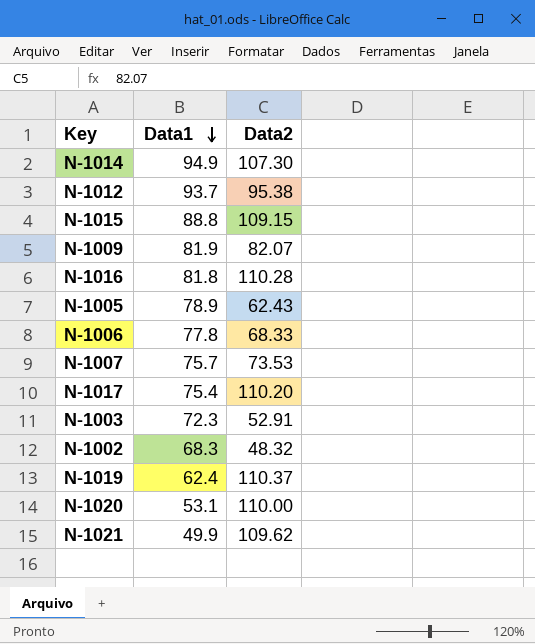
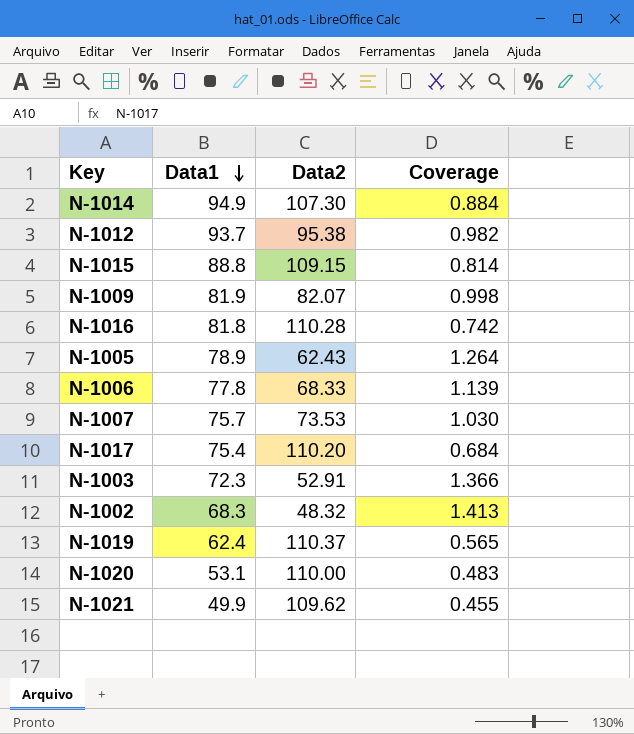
column Coverage | formula: none -> [Data1] / [Data2]

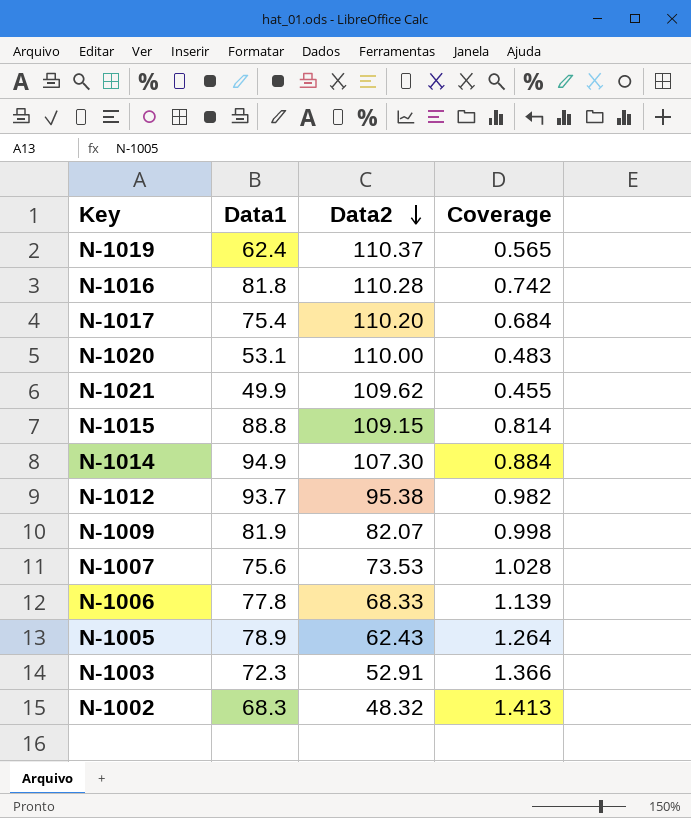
row order: Data1 descending -> Data2 descending
N-1007 | Data1: 75.7 -> 75.6
N-1007 | Coverage: 1.030 -> 1.028

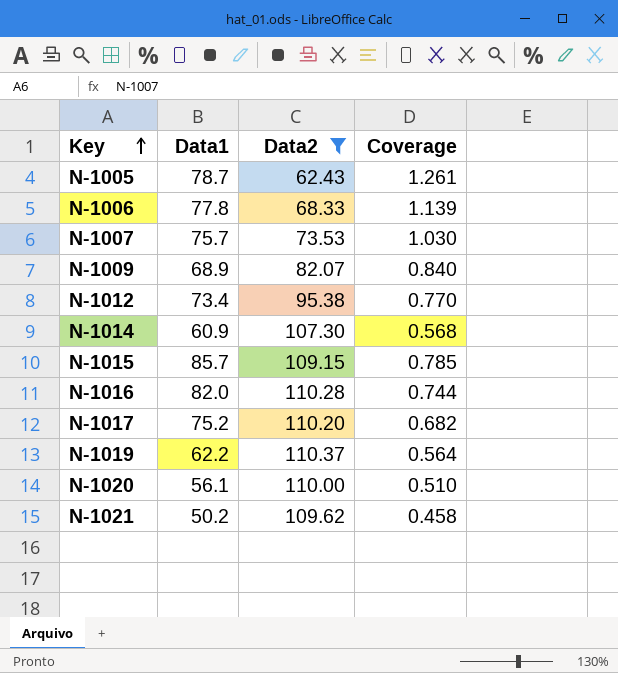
filter: none -> Data2 >= 62.43
row order: Data2 descending -> Key ascending
N-1005 | Data1: 78.9 -> 78.7
N-1005 | Coverage: 1.264 -> 1.261
N-1007 | Data1: 75.6 -> 75.7
N-1007 | Coverage: 1.028 -> 1.030
N-1009 | Data1: 81.9 -> 68.9
N-1009 | Coverage: 0.998 -> 0.840
N-1012 | Data1: 93.7 -> 73.4
N-1012 | Coverage: 0.982 -> 0.770
N-1014 | Data1: 94.9 -> 60.9
N-1014 | Coverage: 0.884 -> 0.568
N-1015 | Data1: 88.8 -> 85.7
N-1015 | Coverage: 0.814 -> 0.785
N-1016 | Data1: 81.8 -> 82.0
N-1016 | Coverage: 0.742 -> 0.744
N-1017 | Data1: 75.4 -> 75.2
N-1017 | Coverage: 0.684 -> 0.682
N-1019 | Data1: 62.4 -> 62.2
N-1019 | Coverage: 0.565 -> 0.564
N-1020 | Data1: 53.1 -> 56.1
N-1020 | Coverage: 0.483 -> 0.510
N-1021 | Data1: 49.9 -> 50.2
N-1021 | Coverage: 0.455 -> 0.458

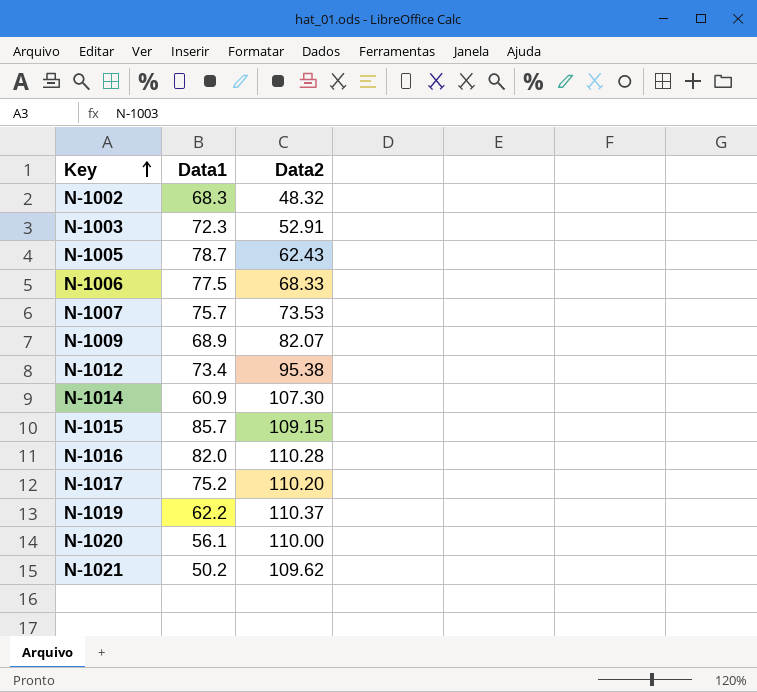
filter: Data2 >= 62.43 -> none
column Coverage | formula: [Data1] / [Data2] -> none
N-1006 | Data1: 77.8 -> 77.5

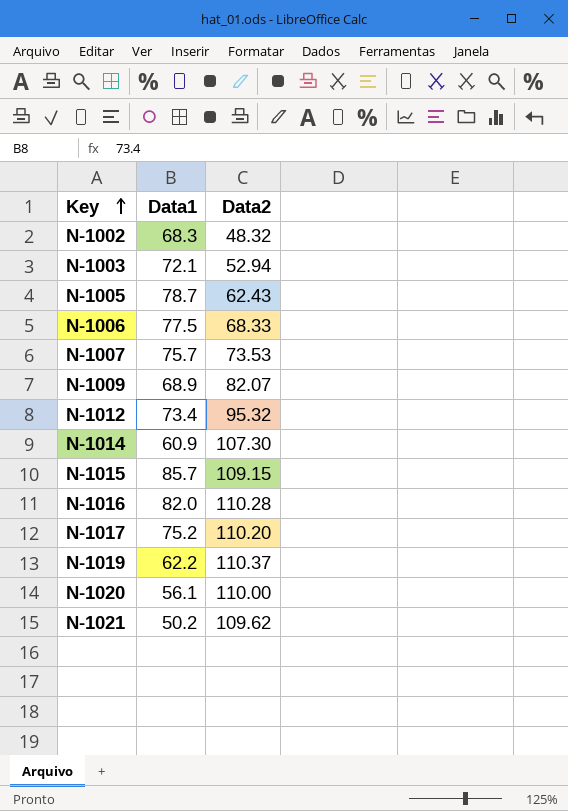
N-1003 | Data1: 72.3 -> 72.1
N-1003 | Data2: 52.91 -> 52.94
N-1012 | Data2: 95.38 -> 95.32

